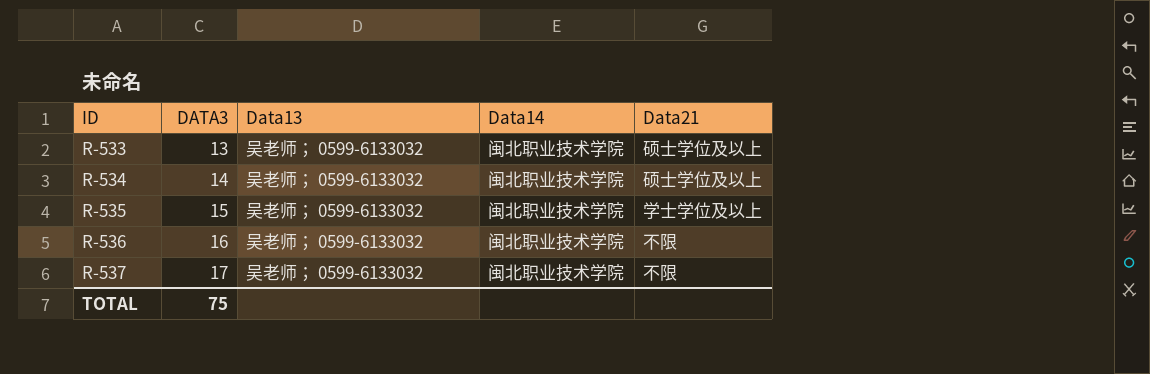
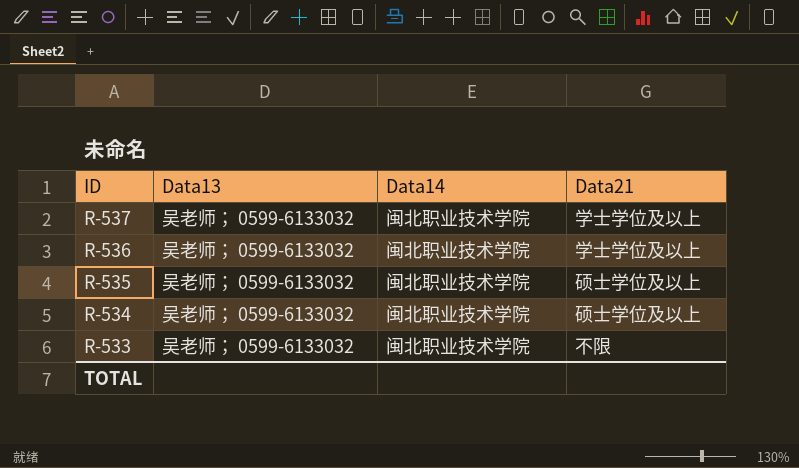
row order: ID ascending -> ID descending
column DATA3 | position: 2 -> none
R-537 | Data21: 不限 -> 学士学位及以上
R-536 | Data21: 不限 -> 学士学位及以上
R-535 | Data21: 学士学位及以上 -> 硕士学位及以上
R-533 | Data21: 硕士学位及以上 -> 不限

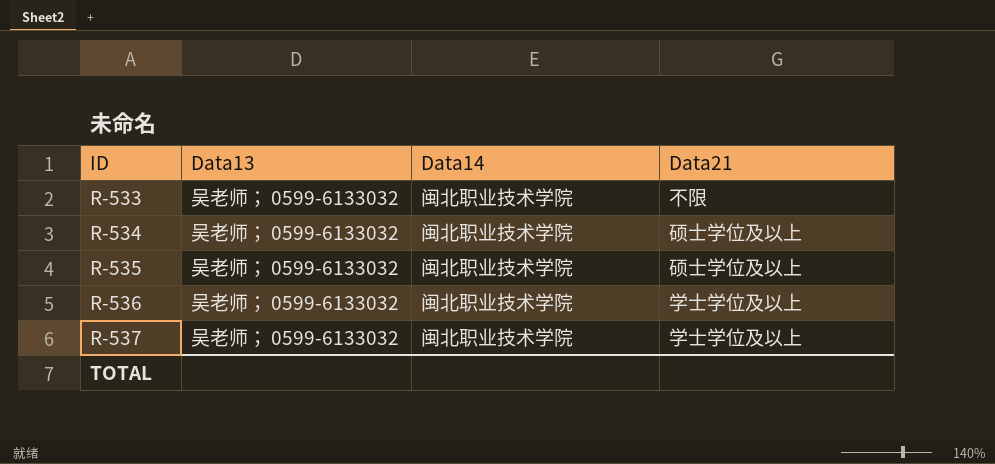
row order: ID descending -> ID ascending

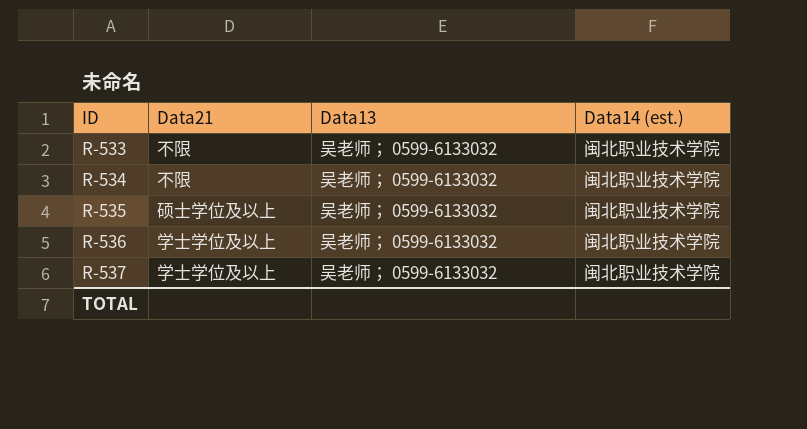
column Data21 | position: 4 -> 2
column name: Data14 -> Data14 (est.)
R-534 | Data21: 硕士学位及以上 -> 不限

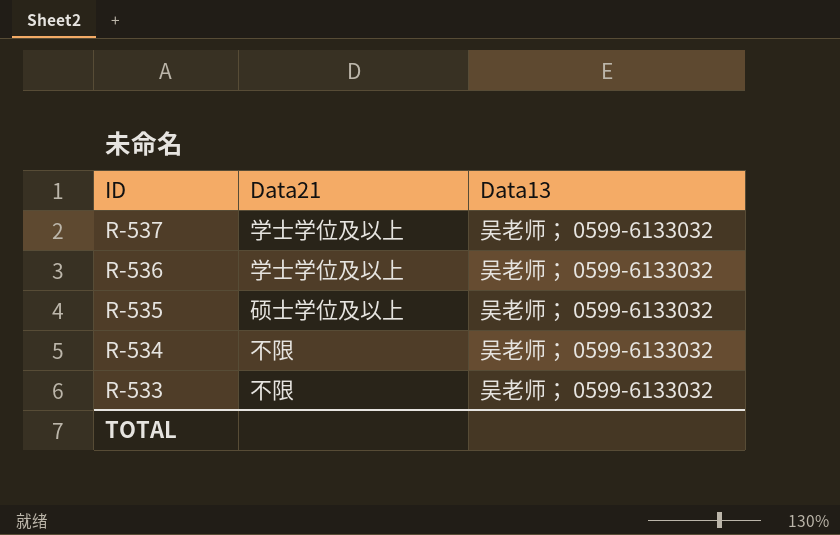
row order: ID ascending -> ID descending
column Data14 (est.) | position: 4 -> none

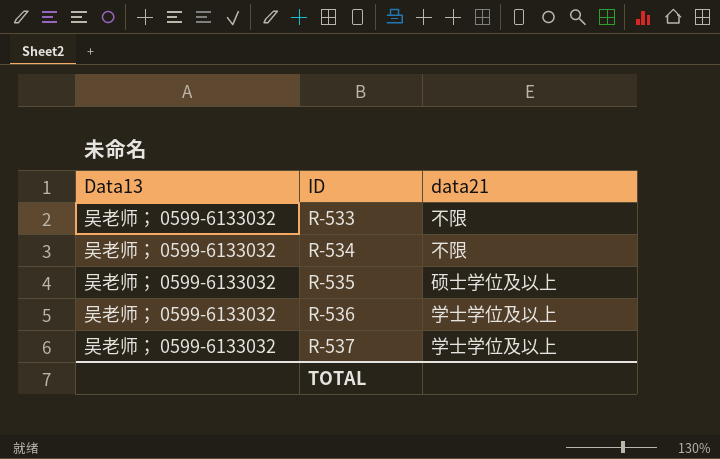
row order: ID descending -> ID ascending
column Data13 | position: 3 -> 1
column name: Data21 -> data21

